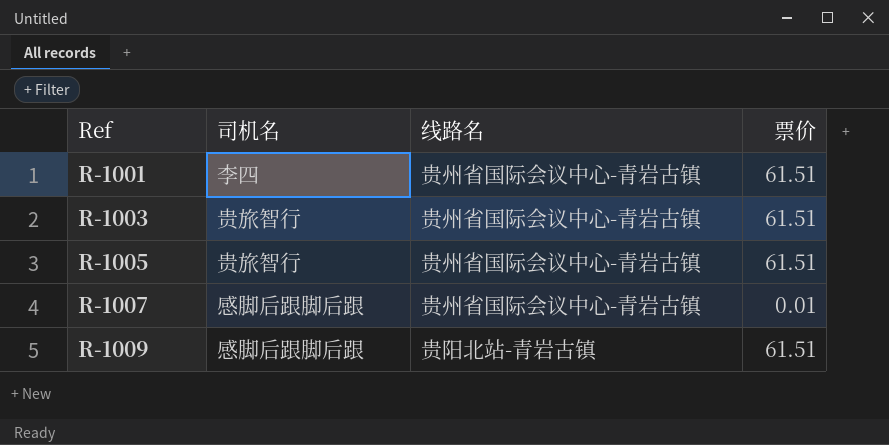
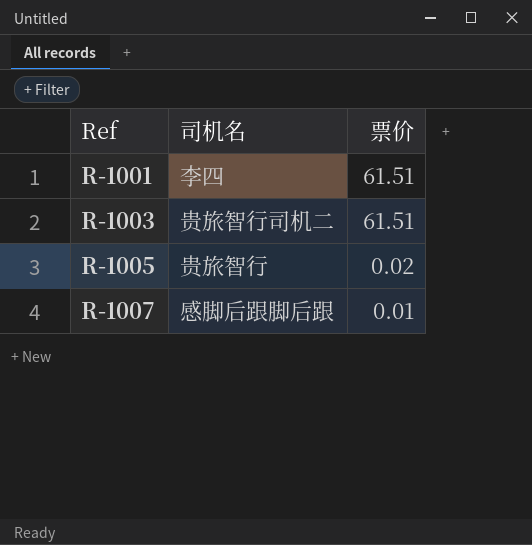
column 线路名 | position: 3 -> none
row R-1009: 感脚后跟脚后跟 | 贵阳北站-青岩古镇 | 61.51 -> none
R-1003 | 司机名: 贵旅智行 -> 贵旅智行司机二
R-1005 | 票价: 61.51 -> 0.02

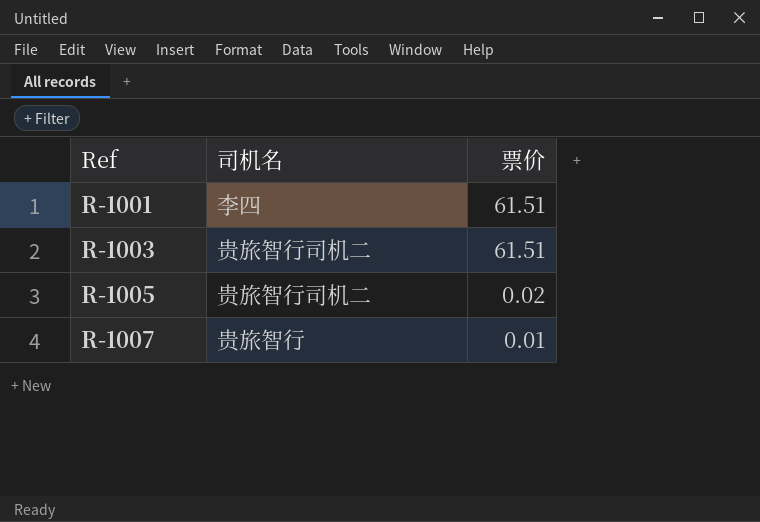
R-1005 | 司机名: 贵旅智行 -> 贵旅智行司机二
R-1007 | 司机名: 感脚后跟脚后跟 -> 贵旅智行

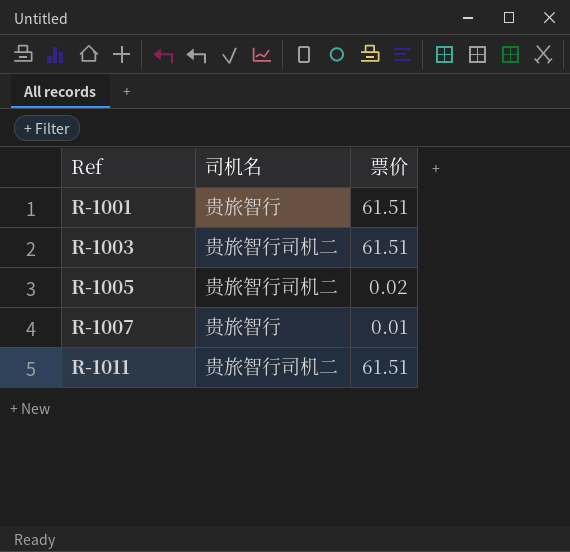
R-1001 | 司机名: 李四 -> 贵旅智行
row R-1011: none -> 贵旅智行司机二 | 61.51

